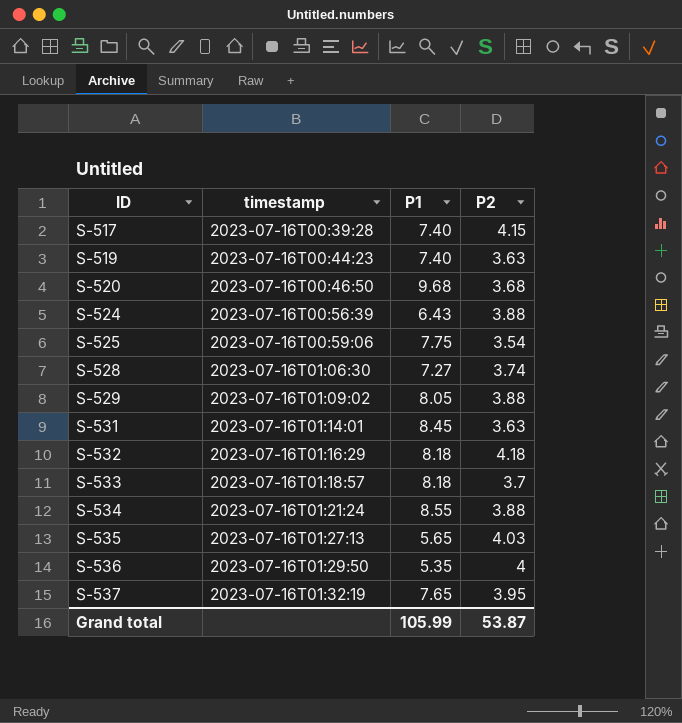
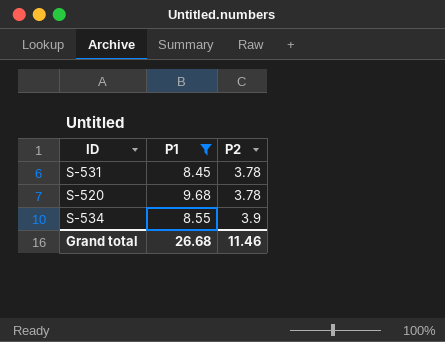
filter: none -> P1 >= 8.45
row order: ID ascending -> P2 ascending
column timestamp | position: 2 -> none
S-531 | P2: 3.63 -> 3.78
S-520 | P2: 3.68 -> 3.78
S-534 | P2: 3.88 -> 3.9
Grand total | P1: 105.99 -> 26.68
Grand total | P2: 53.87 -> 11.46

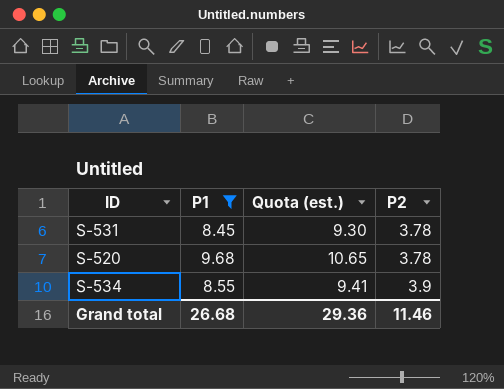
column Quota (est.) | formula: none -> [P1] * 1.1

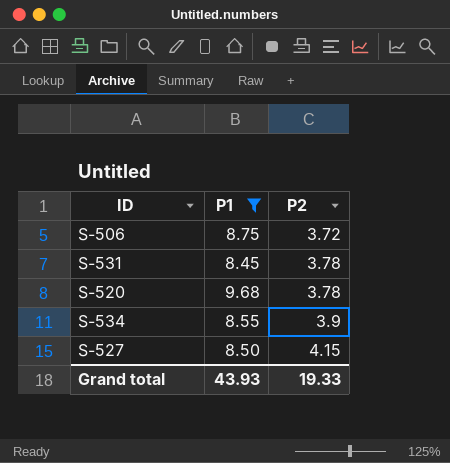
column Quota (est.) | formula: [P1] * 1.1 -> none
row S-506: none -> 8.75 | 3.72
row S-527: none -> 8.50 | 4.15
Grand total | P1: 26.68 -> 43.93
Grand total | P2: 11.46 -> 19.33

